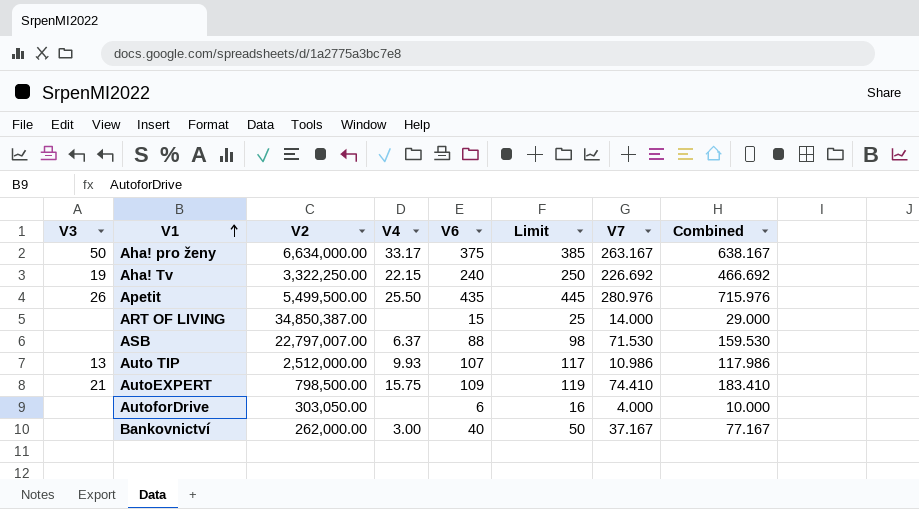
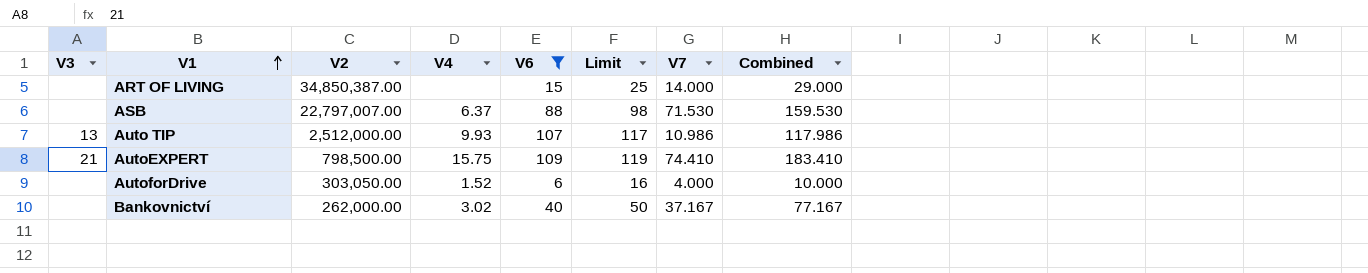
filter: none -> V6 <= 109
AutoforDrive | V4: none -> 1.52
Bankovnictví | V4: 3.00 -> 3.02

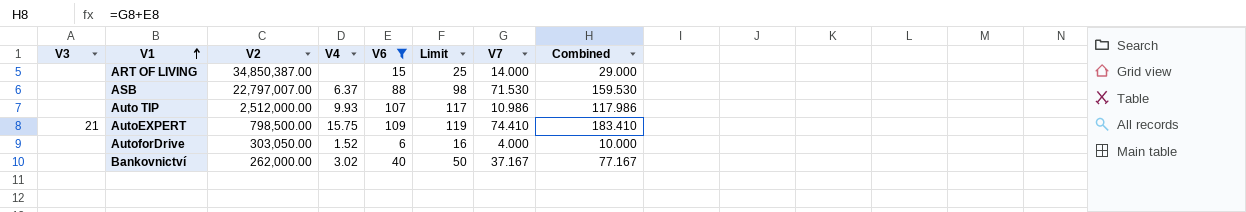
Auto TIP | V3: 13 -> none

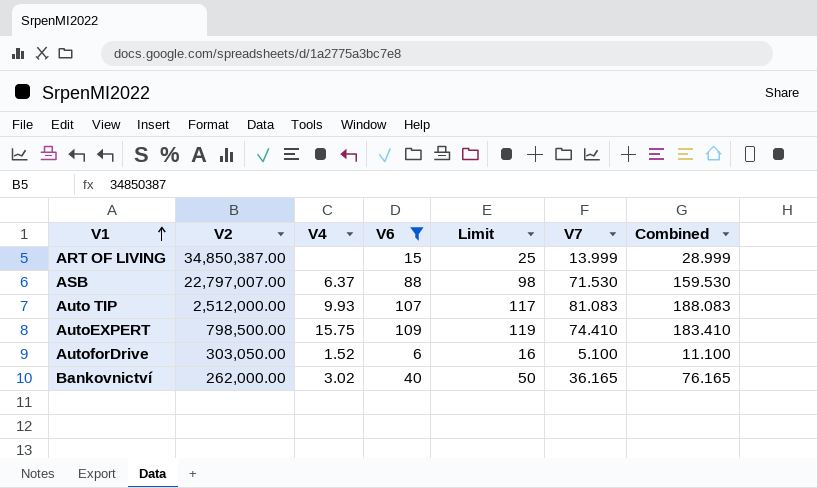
column V3 | position: 1 -> none
ART OF LIVING | V7: 14.000 -> 13.999
ART OF LIVING | Combined: 29.000 -> 28.999
Auto TIP | V7: 10.986 -> 81.083
Auto TIP | Combined: 117.986 -> 188.083
AutoforDrive | V7: 4.000 -> 5.100
AutoforDrive | Combined: 10.000 -> 11.100
Bankovnictví | V7: 37.167 -> 36.165
Bankovnictví | Combined: 77.167 -> 76.165

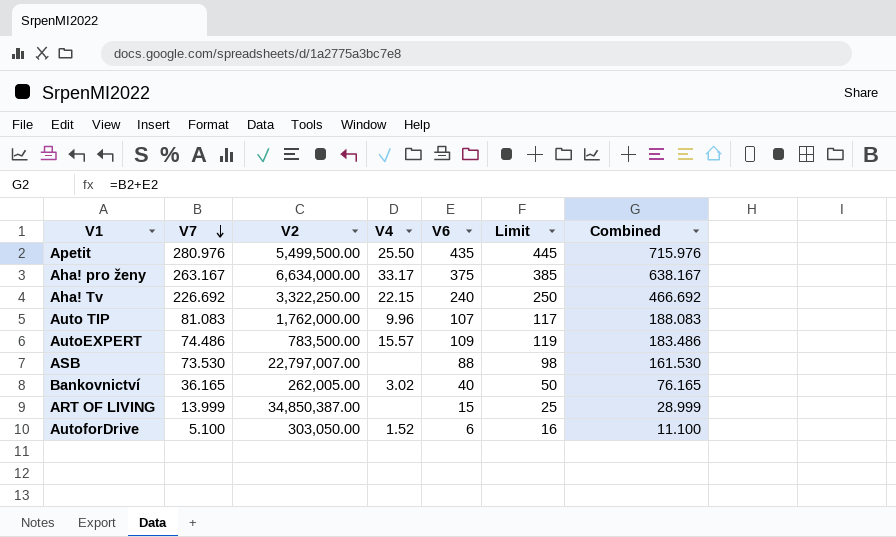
filter: V6 <= 109 -> none
row order: V1 ascending -> V7 descending
column V7 | position: 6 -> 2
Auto TIP | V2: 2,512,000.00 -> 1,762,000.00
Auto TIP | V4: 9.93 -> 9.96
AutoEXPERT | V7: 74.410 -> 74.486
AutoEXPERT | V2: 798,500.00 -> 783,500.00
AutoEXPERT | V4: 15.75 -> 15.57
AutoEXPERT | Combined: 183.410 -> 183.486
ASB | V7: 71.530 -> 73.530
ASB | V4: 6.37 -> none
ASB | Combined: 159.530 -> 161.530
Bankovnictví | V2: 262,000.00 -> 262,005.00

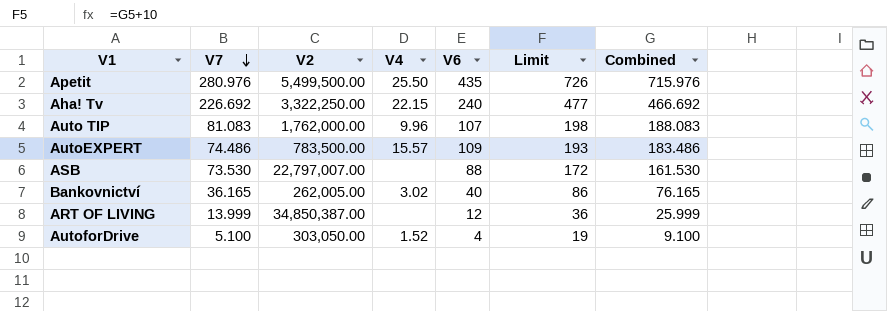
column Limit | formula: [V6] + 10 -> [Combined] + 10
row Aha! pro ženy: 263.167 | 6,634,000.00 | 33.17 | 375 | 385 | 638.167 -> none
ART OF LIVING | V6: 15 -> 12
ART OF LIVING | Combined: 28.999 -> 25.999
AutoforDrive | V6: 6 -> 4
AutoforDrive | Combined: 11.100 -> 9.100

